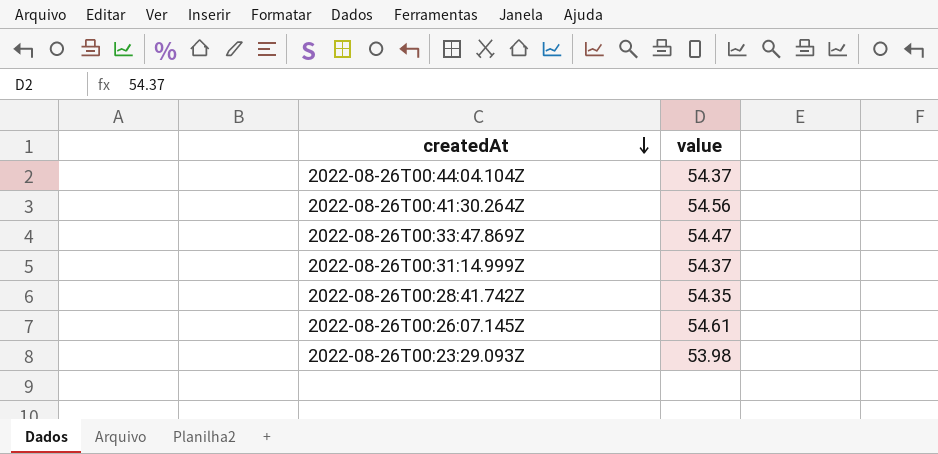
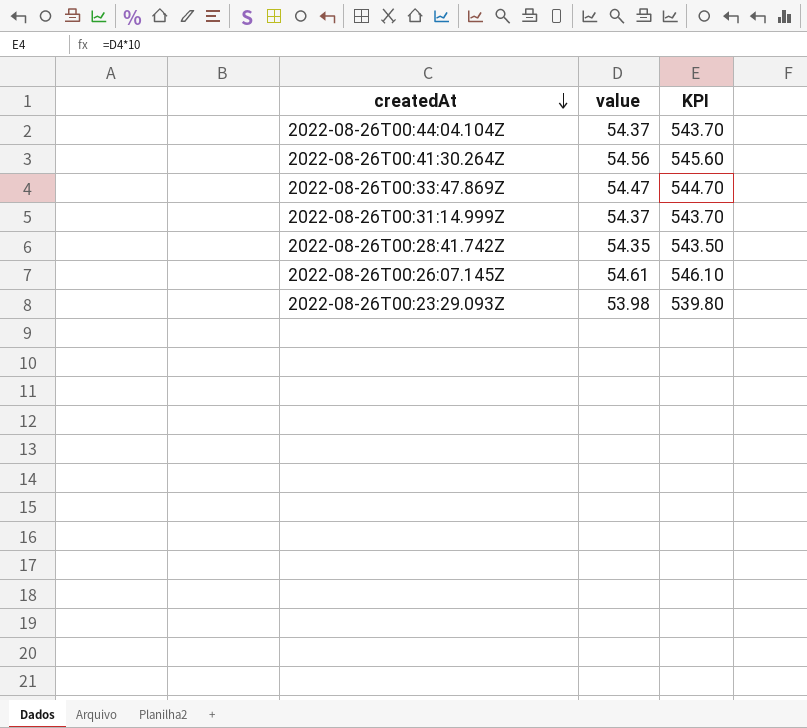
column KPI | formula: none -> [value] * 10

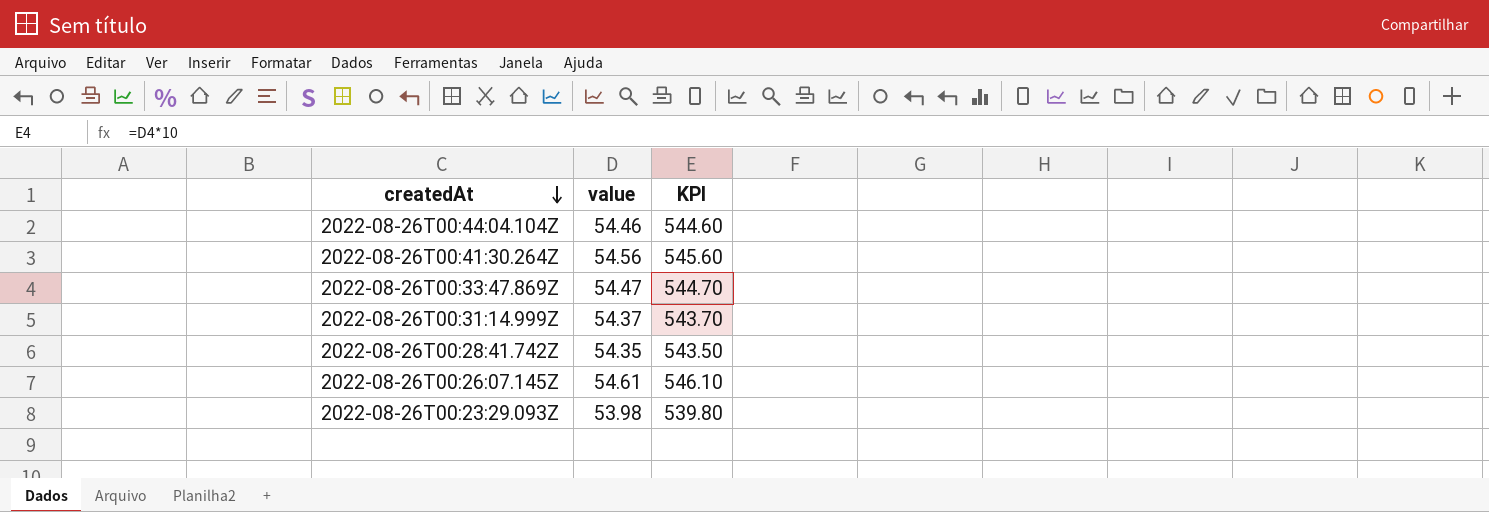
2022-08-26T00:44:04.104Z | value: 54.37 -> 54.46
2022-08-26T00:44:04.104Z | KPI: 543.70 -> 544.60

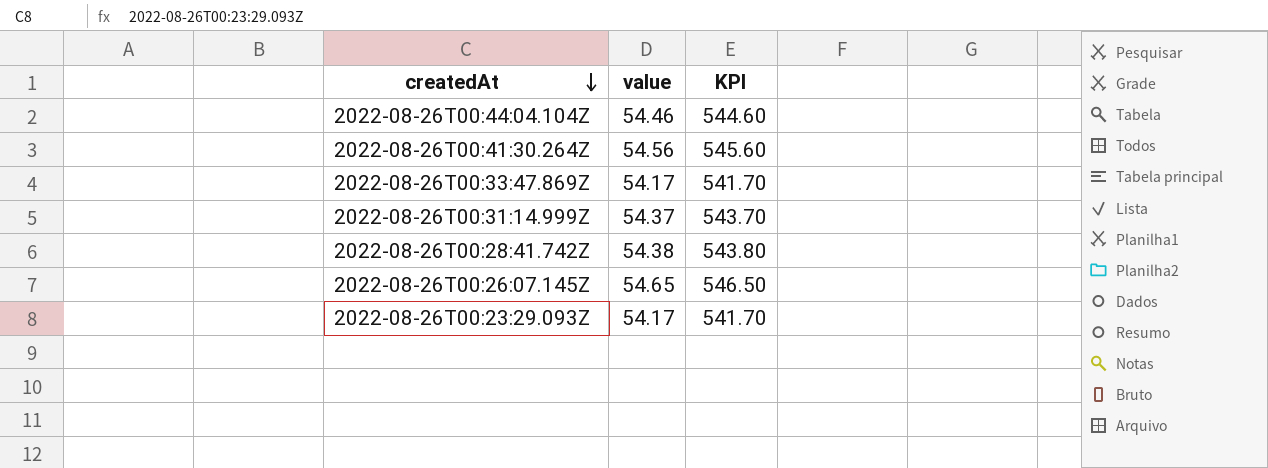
2022-08-26T00:33:47.869Z | value: 54.47 -> 54.17
2022-08-26T00:33:47.869Z | KPI: 544.70 -> 541.70
2022-08-26T00:28:41.742Z | value: 54.35 -> 54.38
2022-08-26T00:28:41.742Z | KPI: 543.50 -> 543.80
2022-08-26T00:26:07.145Z | value: 54.61 -> 54.65
2022-08-26T00:26:07.145Z | KPI: 546.10 -> 546.50
2022-08-26T00:23:29.093Z | value: 53.98 -> 54.17
2022-08-26T00:23:29.093Z | KPI: 539.80 -> 541.70

